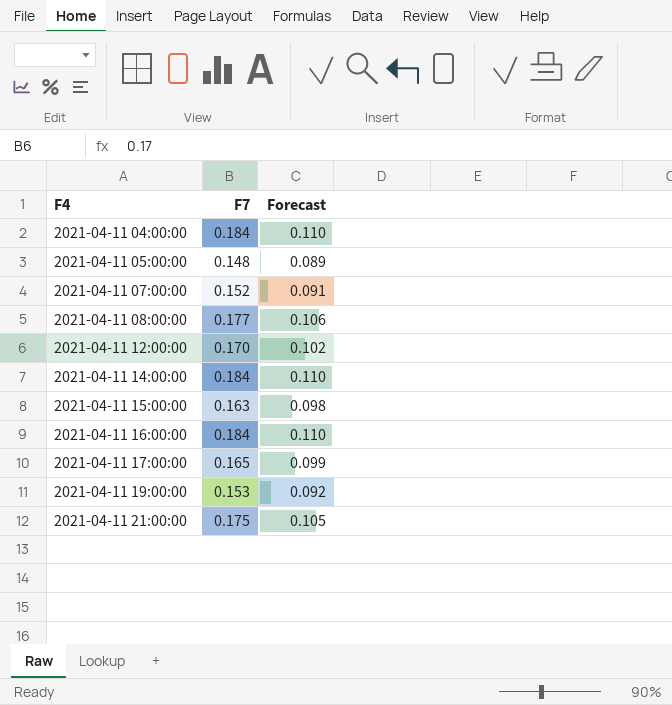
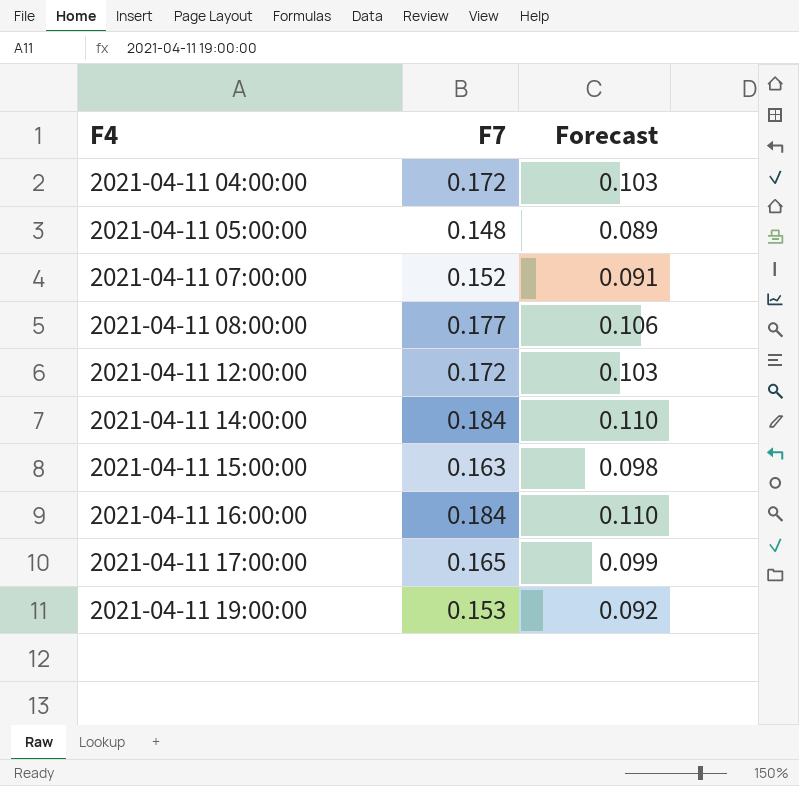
row 2021-04-11 21:00:00: 0.175 | 0.105 -> none
2021-04-11 04:00:00 | F7: 0.184 -> 0.172
2021-04-11 04:00:00 | Forecast: 0.110 -> 0.103
2021-04-11 12:00:00 | F7: 0.170 -> 0.172
2021-04-11 12:00:00 | Forecast: 0.102 -> 0.103

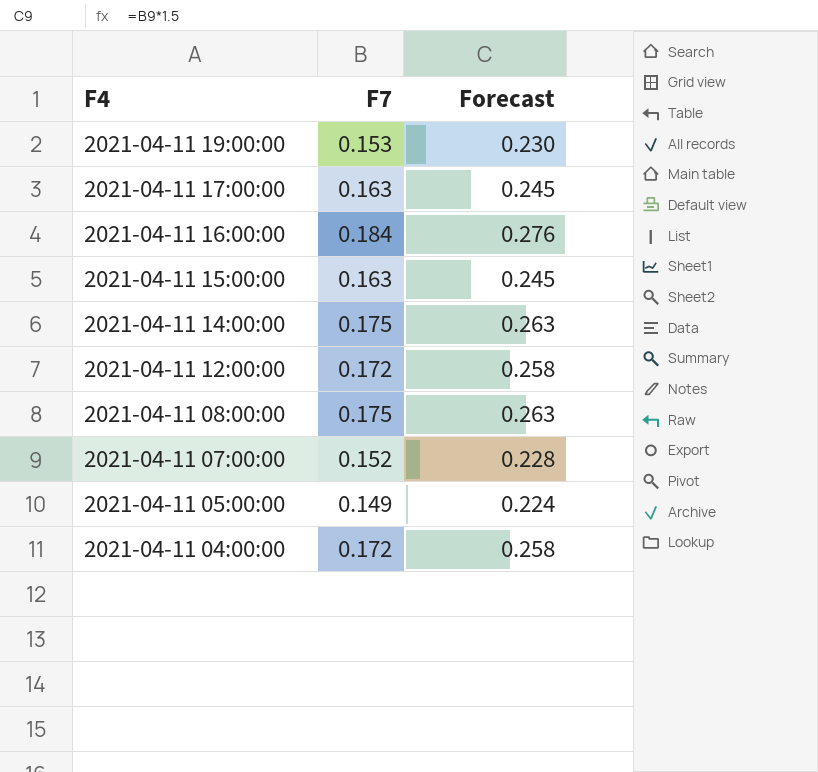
row order: F4 ascending -> F4 descending
column Forecast | formula: [F7] * 0.6 -> [F7] * 1.5
2021-04-11 17:00:00 | F7: 0.165 -> 0.163
2021-04-11 14:00:00 | F7: 0.184 -> 0.175
2021-04-11 08:00:00 | F7: 0.177 -> 0.175
2021-04-11 05:00:00 | F7: 0.148 -> 0.149

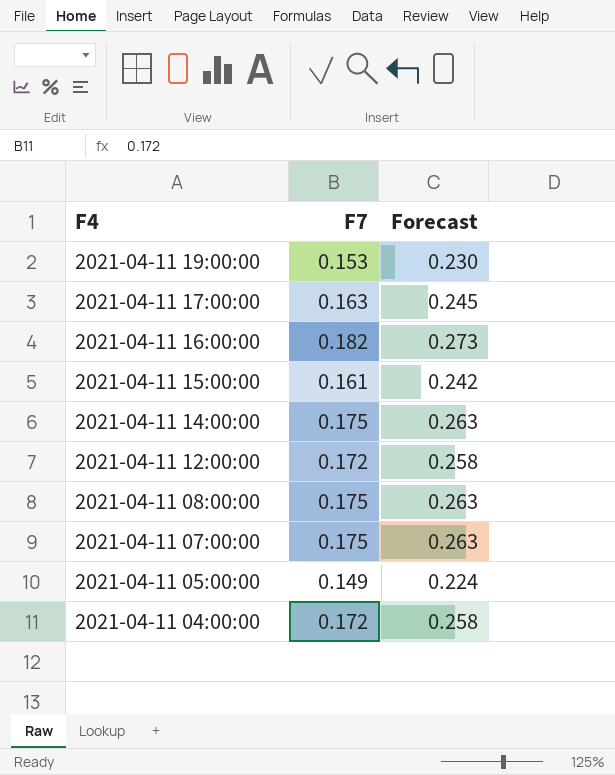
2021-04-11 16:00:00 | F7: 0.184 -> 0.182
2021-04-11 16:00:00 | Forecast: 0.276 -> 0.273
2021-04-11 15:00:00 | F7: 0.163 -> 0.161
2021-04-11 15:00:00 | Forecast: 0.245 -> 0.242
2021-04-11 07:00:00 | F7: 0.152 -> 0.175
2021-04-11 07:00:00 | Forecast: 0.228 -> 0.263

